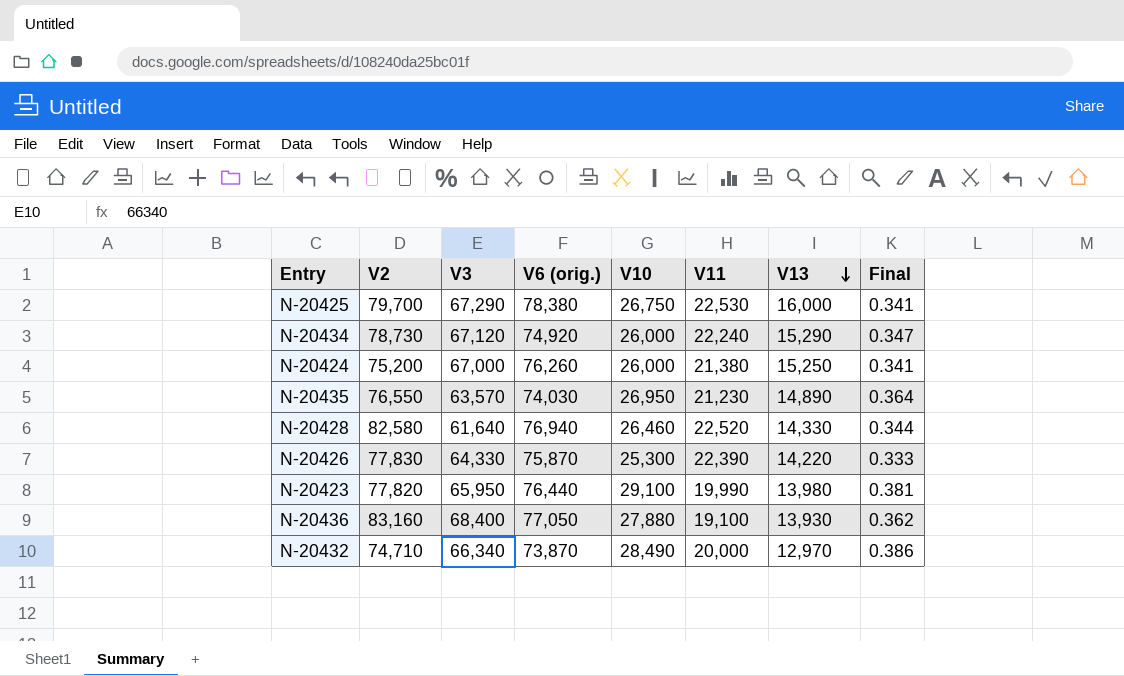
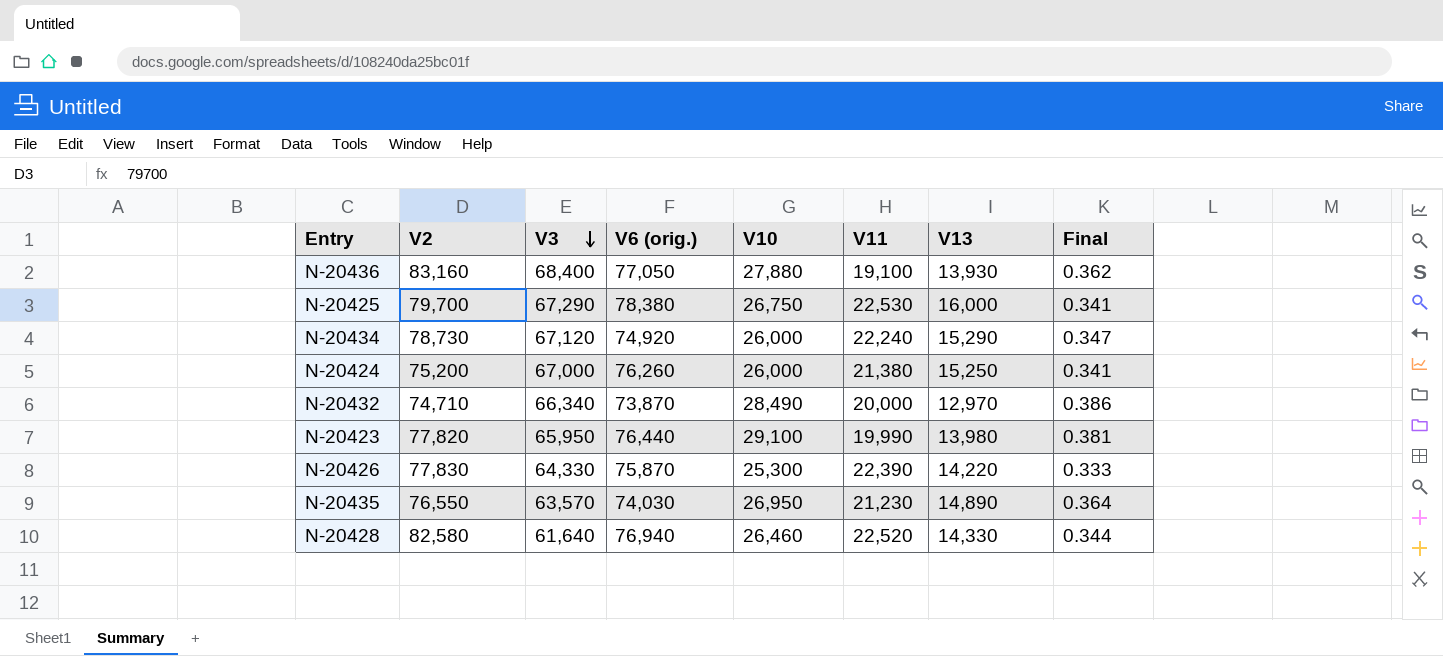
row order: V13 descending -> V3 descending

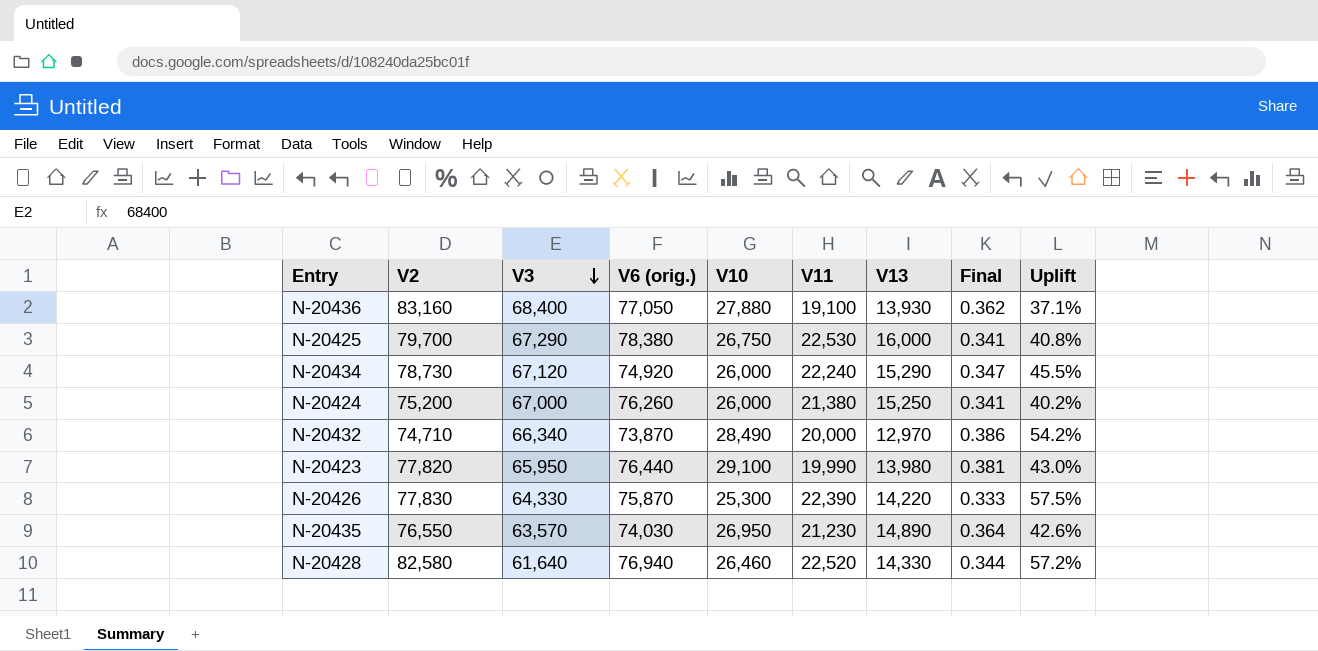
column Uplift | formula: none -> ([V11] - [V13]) / [V13]

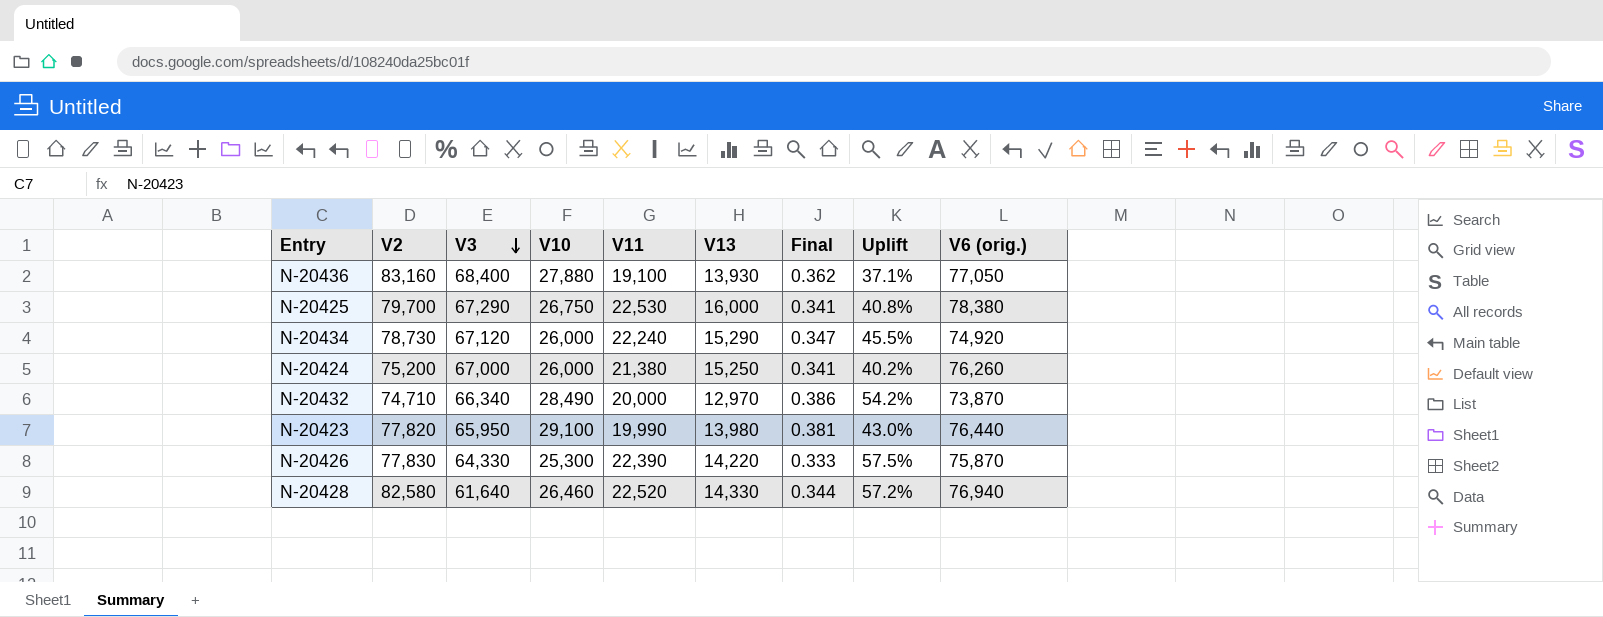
column V6 (orig.) | position: 4 -> 9
row N-20435: 76,550 | 63,570 | 74,030 | 26,950 | 21,230 | 14,890 | 0.364 | 42.6% -> none

